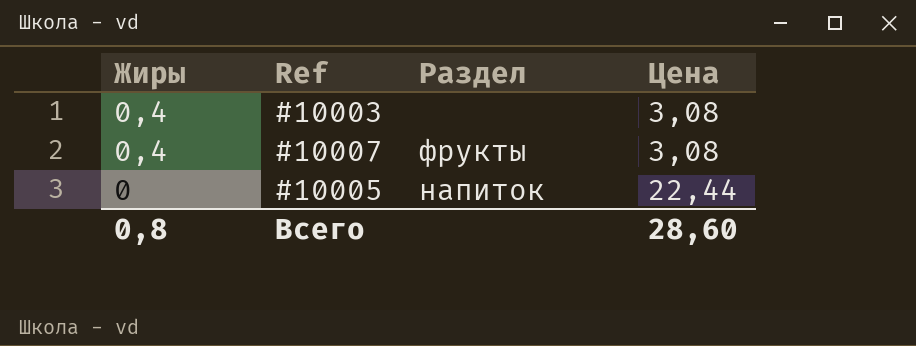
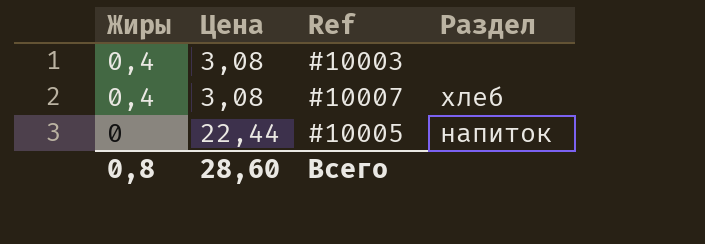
column Цена | position: 4 -> 2
#10007 | Раздел: фрукты -> хлеб

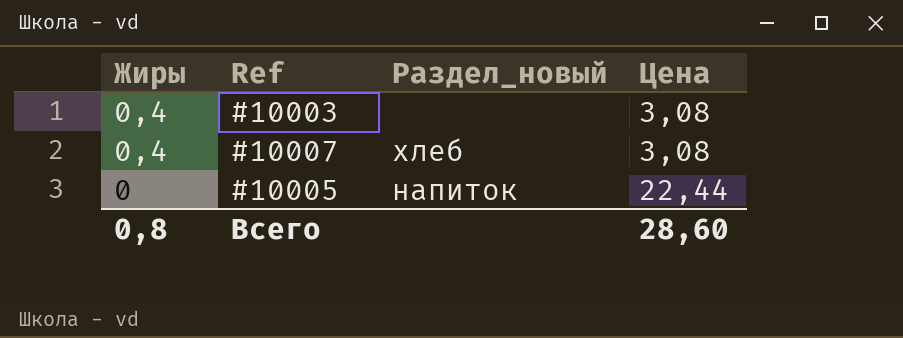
column name: Раздел -> Раздел_новый
column Цена | position: 2 -> 4

